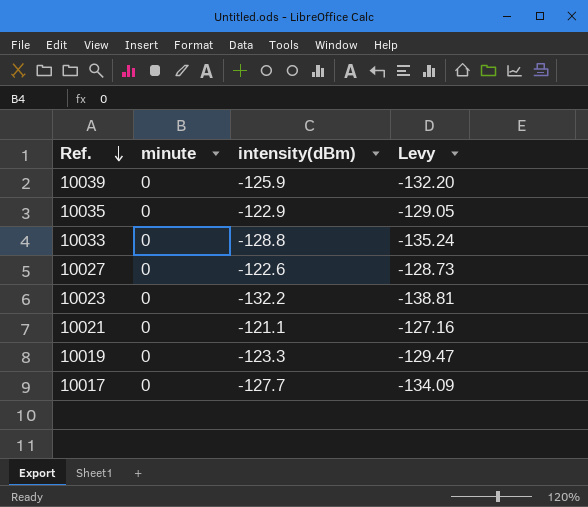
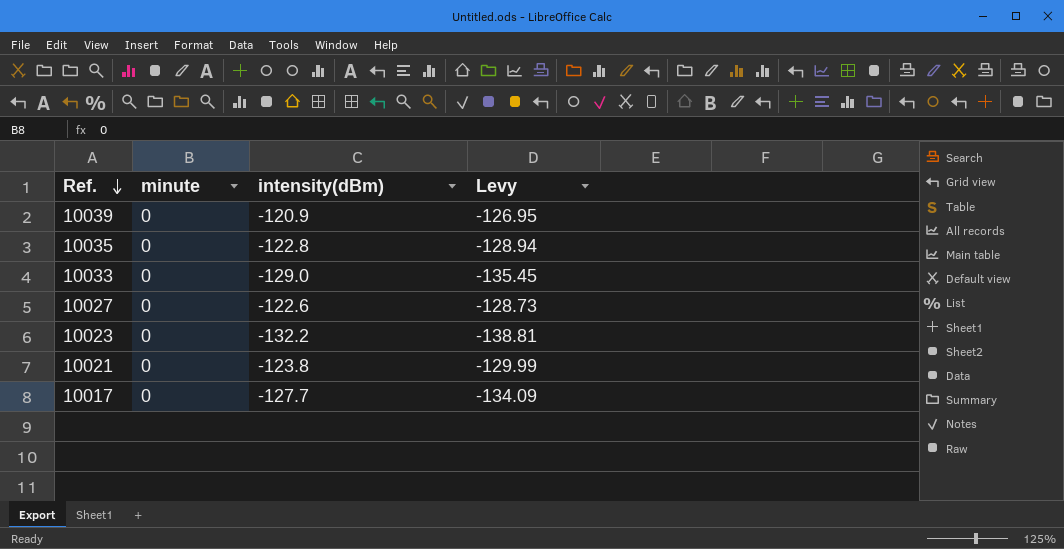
row 10019: 0 | -123.3 | -129.47 -> none
10039 | intensity(dBm): -125.9 -> -120.9
10039 | Levy: -132.20 -> -126.95
10035 | intensity(dBm): -122.9 -> -122.8
10035 | Levy: -129.05 -> -128.94
10033 | intensity(dBm): -128.8 -> -129.0
10033 | Levy: -135.24 -> -135.45
10021 | intensity(dBm): -121.1 -> -123.8
10021 | Levy: -127.16 -> -129.99

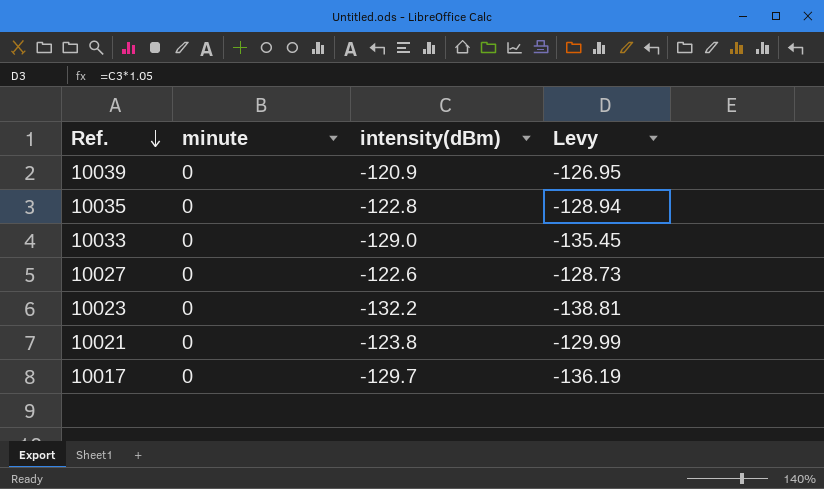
10017 | intensity(dBm): -127.7 -> -129.7
10017 | Levy: -134.09 -> -136.19

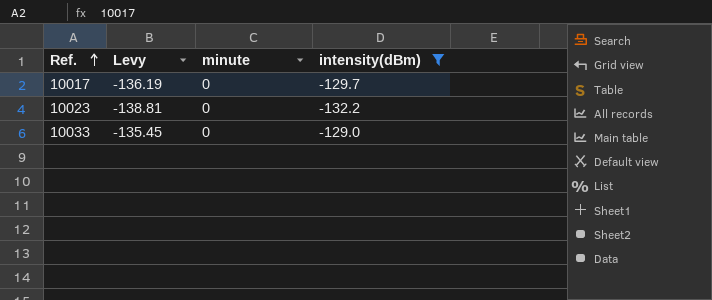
filter: none -> intensity(dBm) <= -129.0
row order: Ref. descending -> Ref. ascending
column Levy | position: 4 -> 2

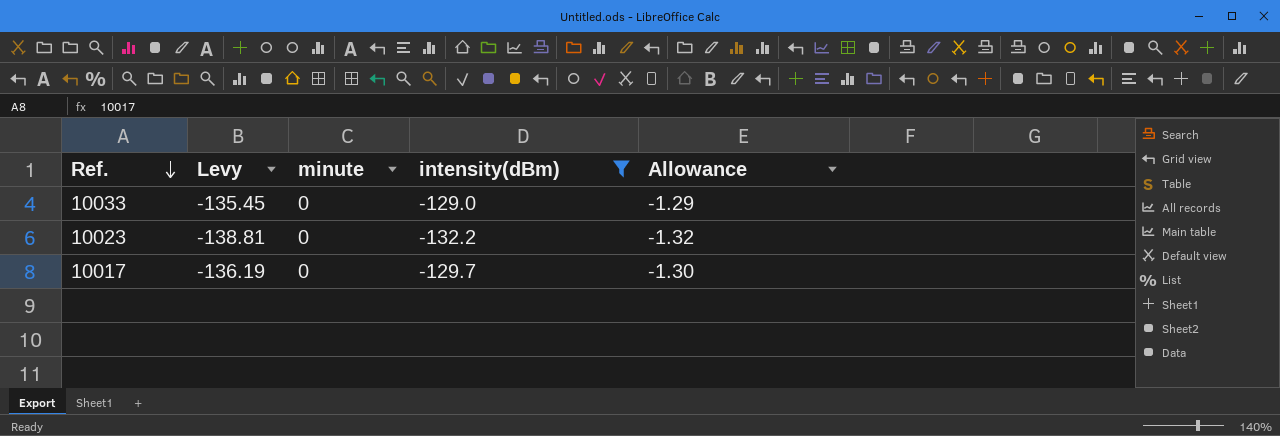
row order: Ref. ascending -> Ref. descending
column Allowance | formula: none -> [intensity(dBm)] * 0.01

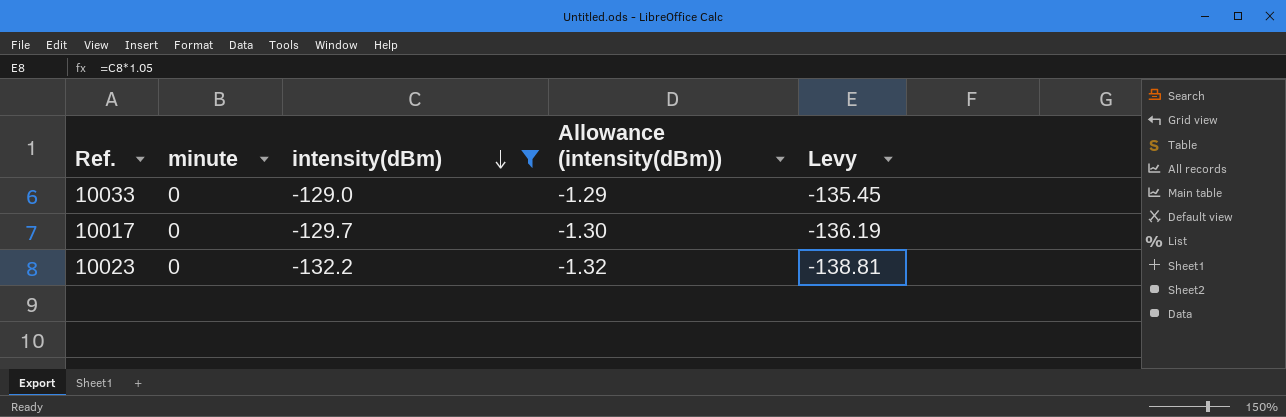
row order: Ref. descending -> intensity(dBm) descending
column name: Allowance -> Allowance (intensity(dBm))
column Levy | position: 2 -> 5

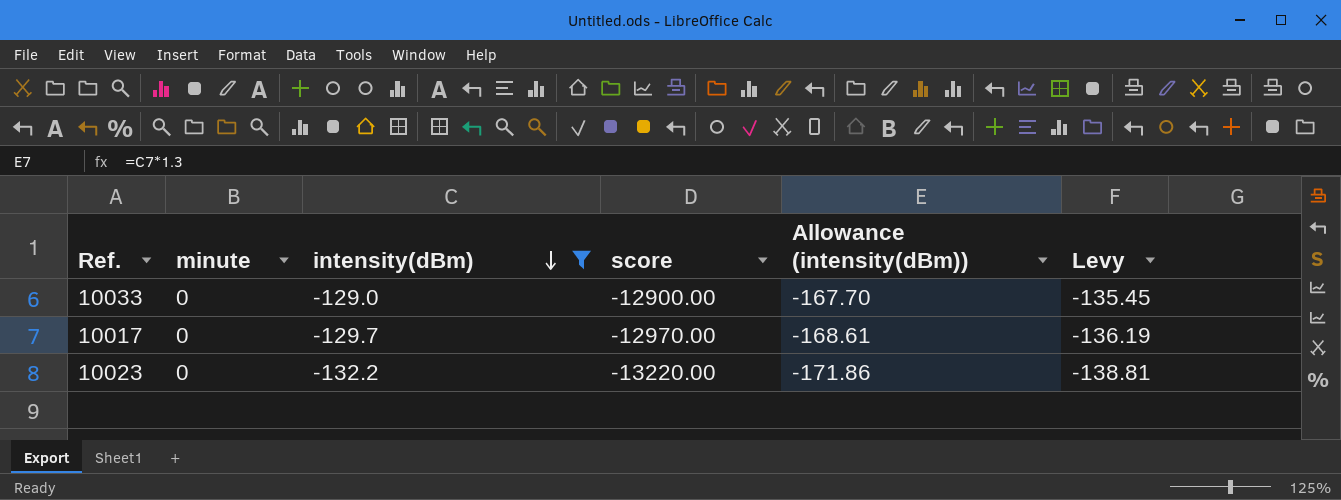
column score | formula: none -> [intensity(dBm)] * 100
column Allowance (intensity(dBm)) | formula: [intensity(dBm)] * 0.01 -> [intensity(dBm)] * 1.3

